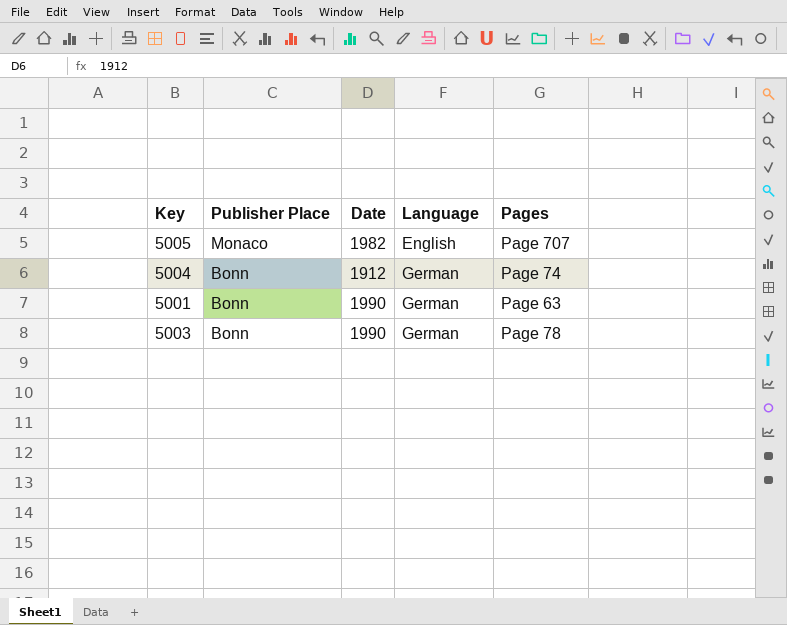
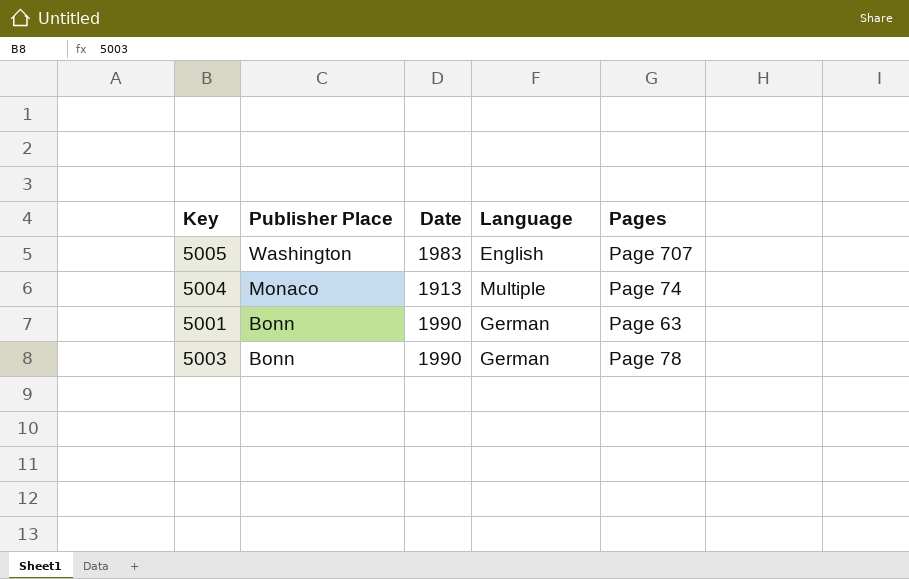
5005 | Publisher Place: Monaco -> Washington
5005 | Date: 1982 -> 1983
5004 | Publisher Place: Bonn -> Monaco
5004 | Date: 1912 -> 1913
5004 | Language: German -> Multiple

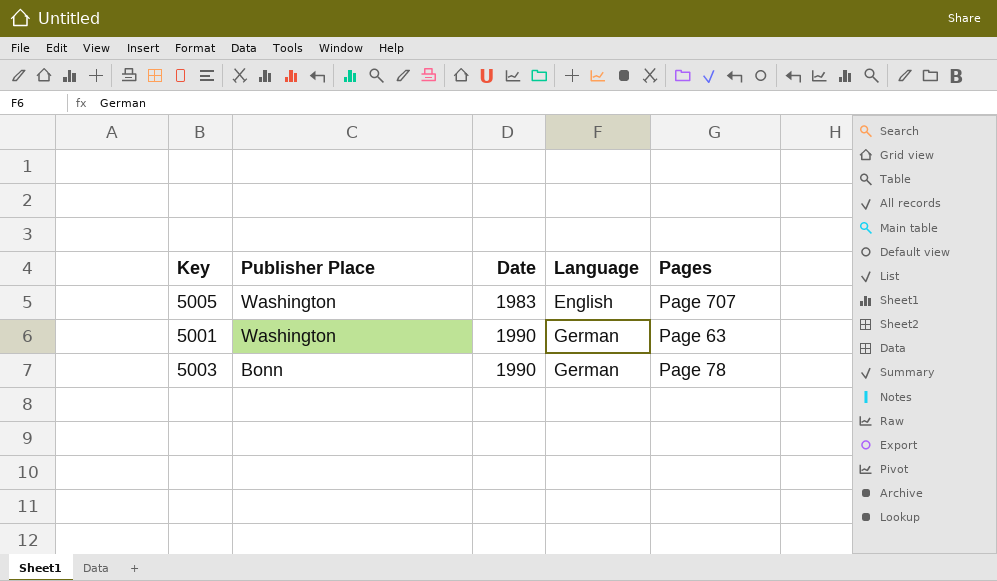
row 5004: Monaco | 1913 | Multiple | Page 74 -> none
5001 | Publisher Place: Bonn -> Washington

